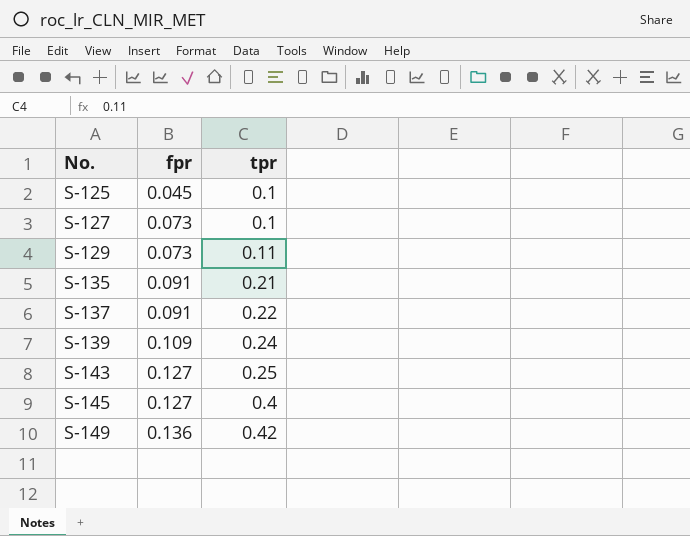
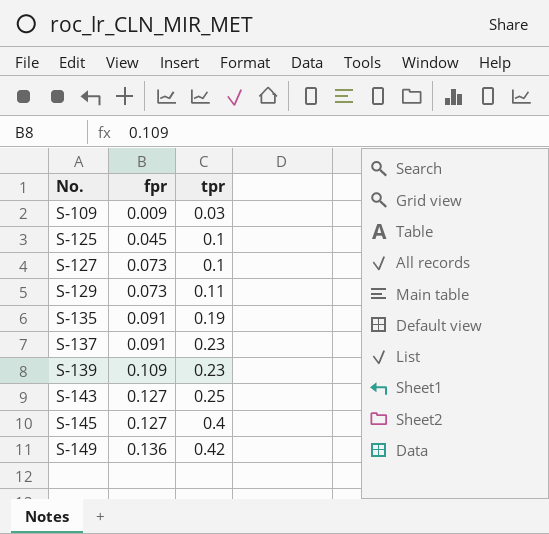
row S-109: none -> 0.009 | 0.03
S-135 | tpr: 0.21 -> 0.19
S-137 | tpr: 0.22 -> 0.23
S-139 | tpr: 0.24 -> 0.23

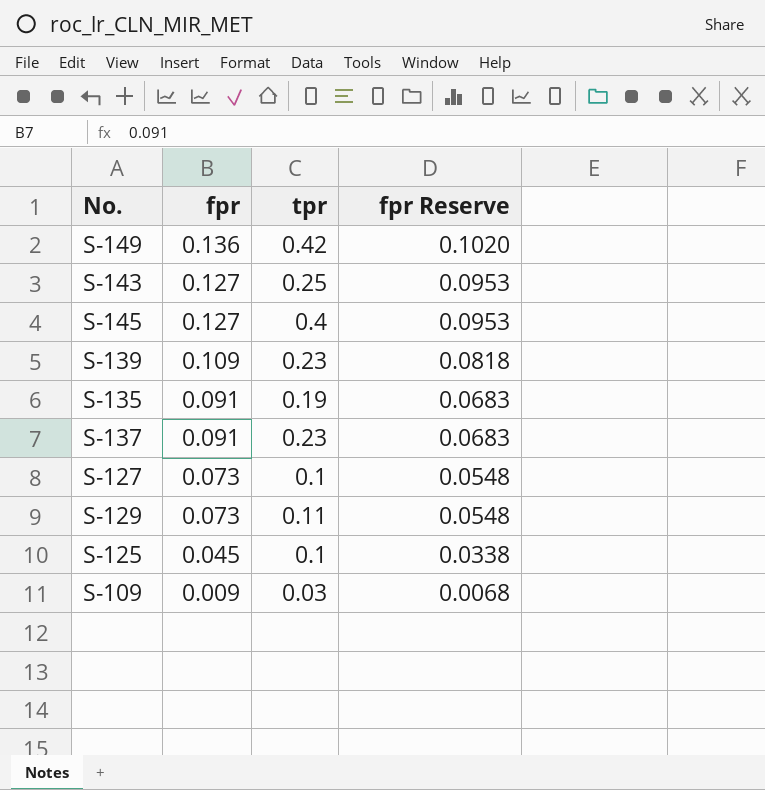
row order: No. ascending -> fpr descending
column fpr Reserve | formula: none -> [fpr] * 0.75

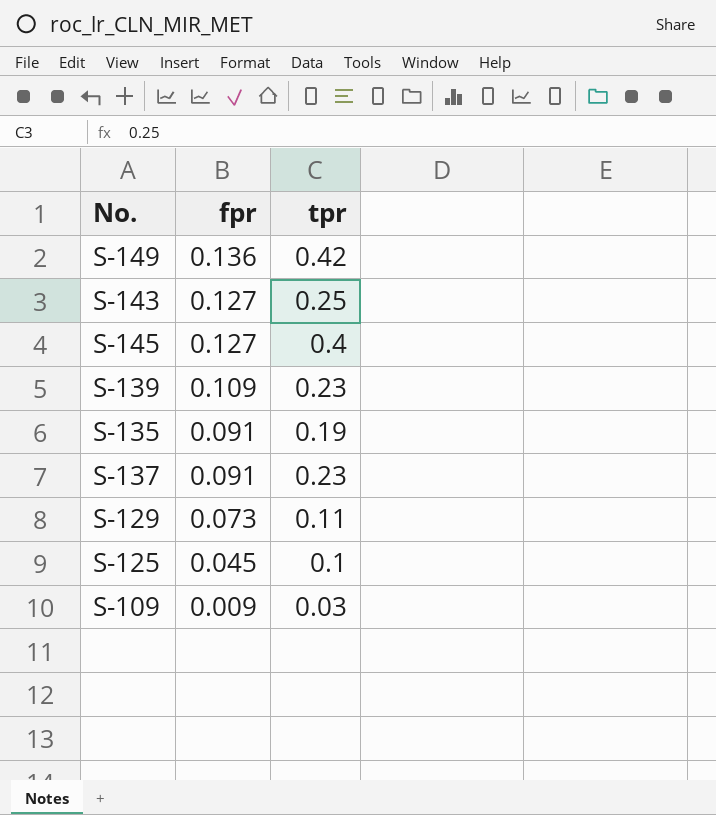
column fpr Reserve | formula: [fpr] * 0.75 -> none
row S-127: 0.073 | 0.1 | 0.0548 -> none

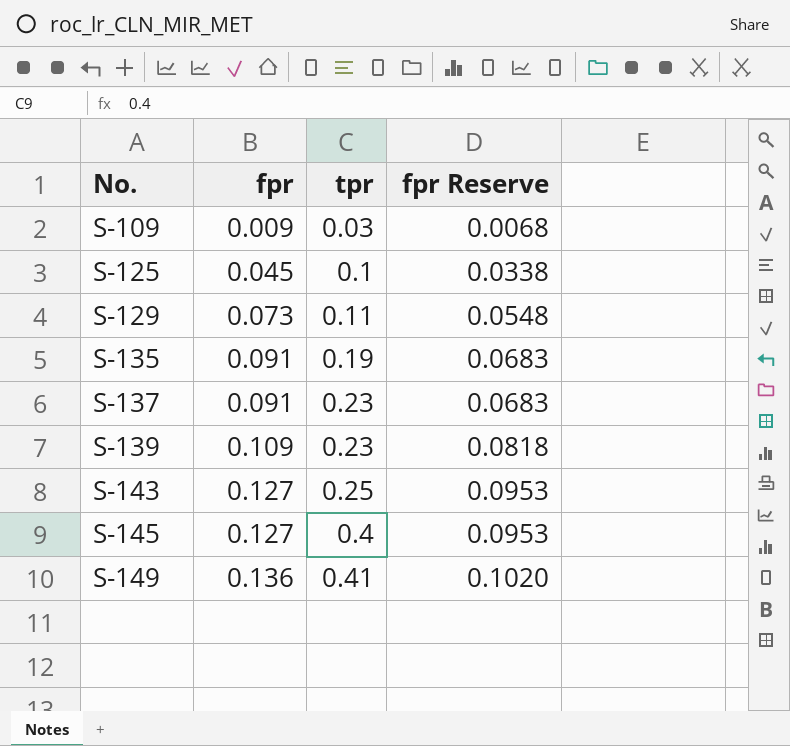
row order: fpr descending -> No. ascending
column fpr Reserve | formula: none -> [fpr] * 0.75
S-149 | tpr: 0.42 -> 0.41

